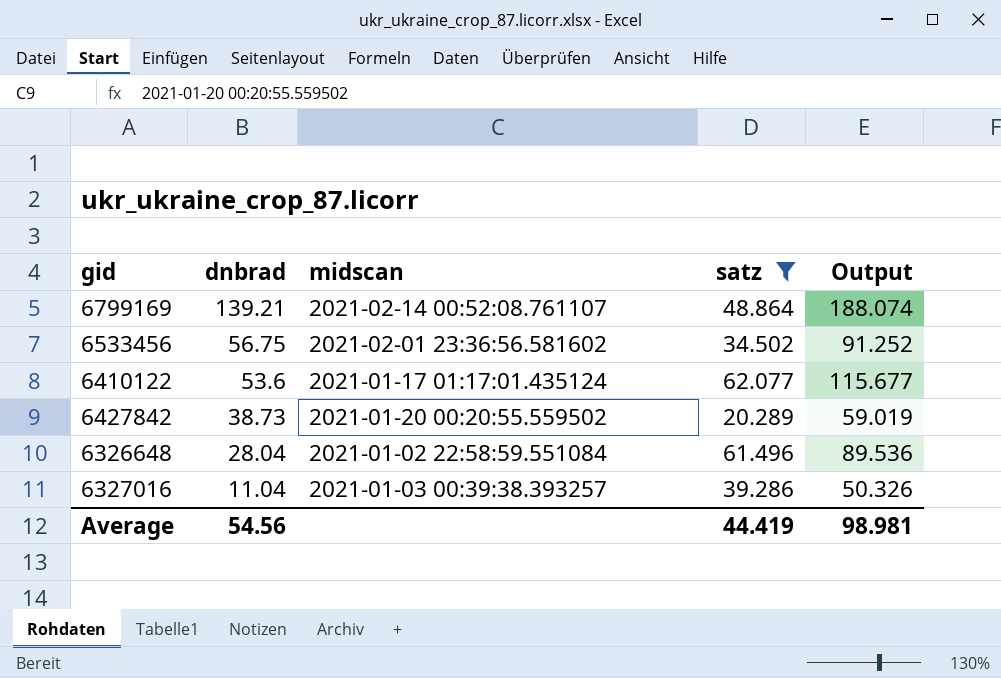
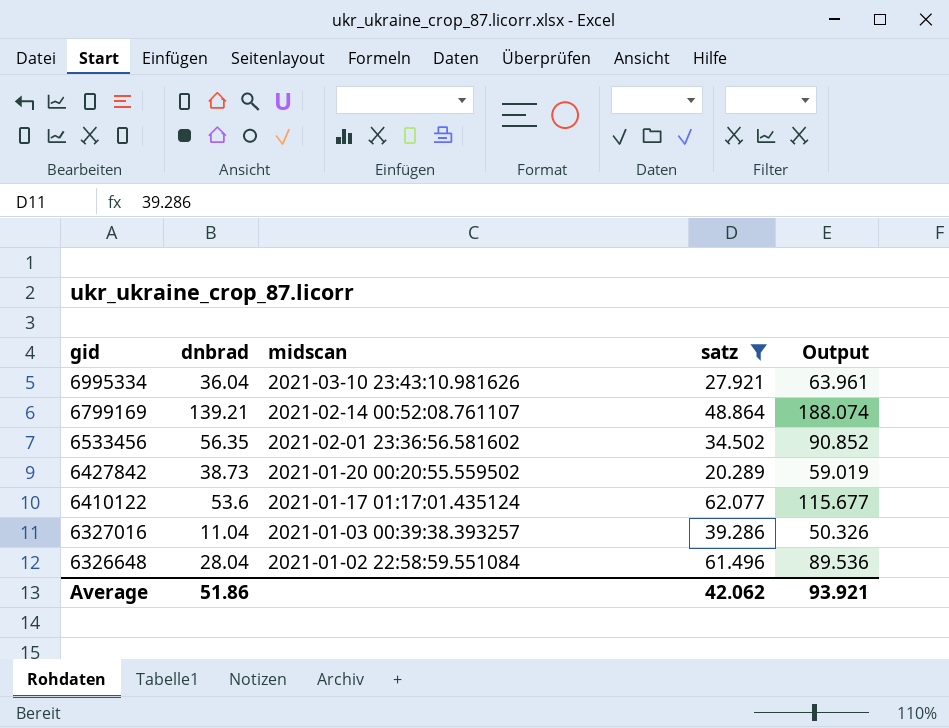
row order: dnbrad descending -> gid descending
row 6995334: none -> 36.04 | 2021-03-10 23:43:10.981626 | 27.921 | 63.961
6533456 | dnbrad: 56.75 -> 56.35
6533456 | Output: 91.252 -> 90.852
Average | dnbrad: 54.56 -> 51.86
Average | satz: 44.419 -> 42.062
Average | Output: 98.981 -> 93.921

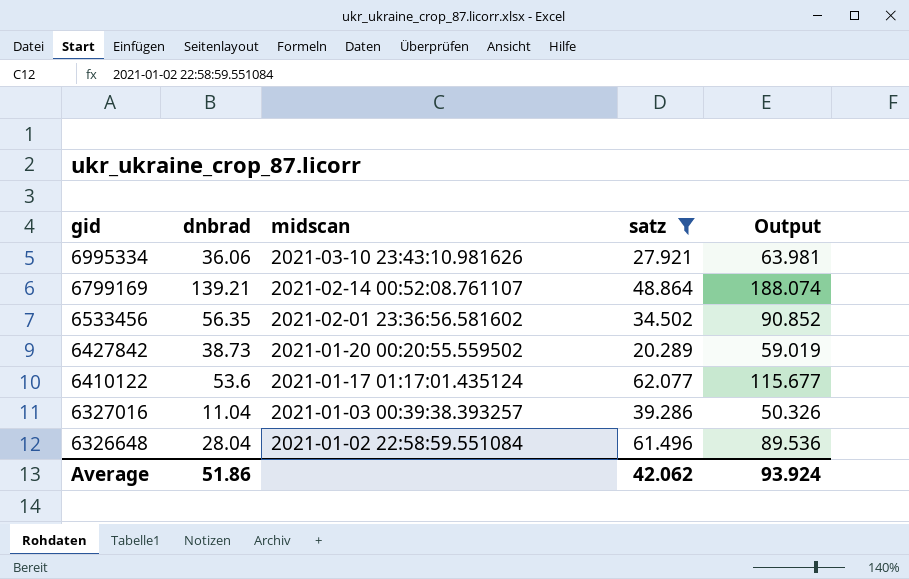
6995334 | dnbrad: 36.04 -> 36.06
6995334 | Output: 63.961 -> 63.981
Average | Output: 93.921 -> 93.924

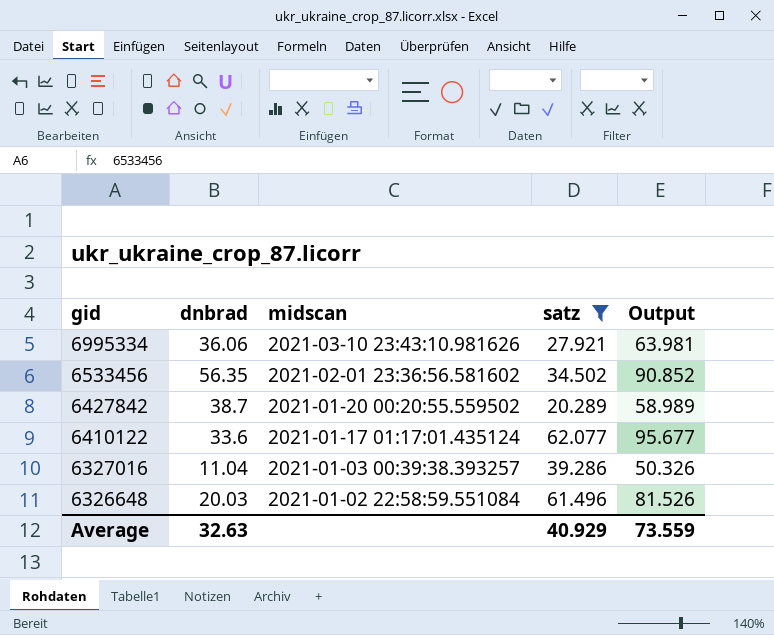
row 6799169: 139.21 | 2021-02-14 00:52:08.761107 | 48.864 | 188.074 -> none
6427842 | dnbrad: 38.73 -> 38.7
6427842 | Output: 59.019 -> 58.989
6410122 | dnbrad: 53.6 -> 33.6
6410122 | Output: 115.677 -> 95.677
6326648 | dnbrad: 28.04 -> 20.03
6326648 | Output: 89.536 -> 81.526
Average | dnbrad: 51.86 -> 32.63
Average | satz: 42.062 -> 40.929
Average | Output: 93.924 -> 73.559

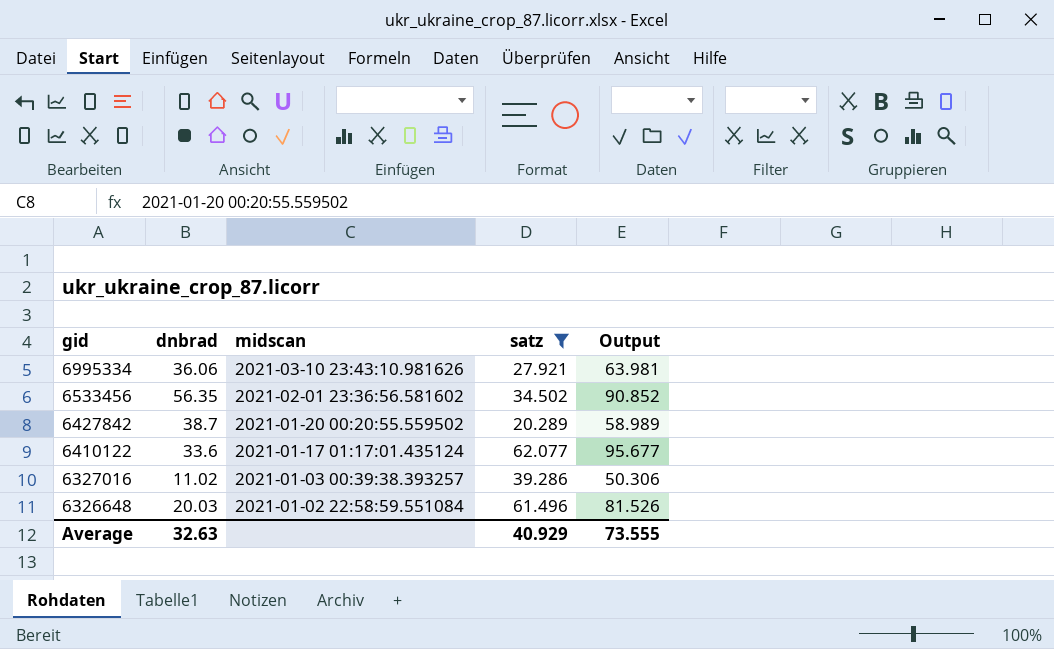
6327016 | dnbrad: 11.04 -> 11.02
6327016 | Output: 50.326 -> 50.306
Average | Output: 73.559 -> 73.555

